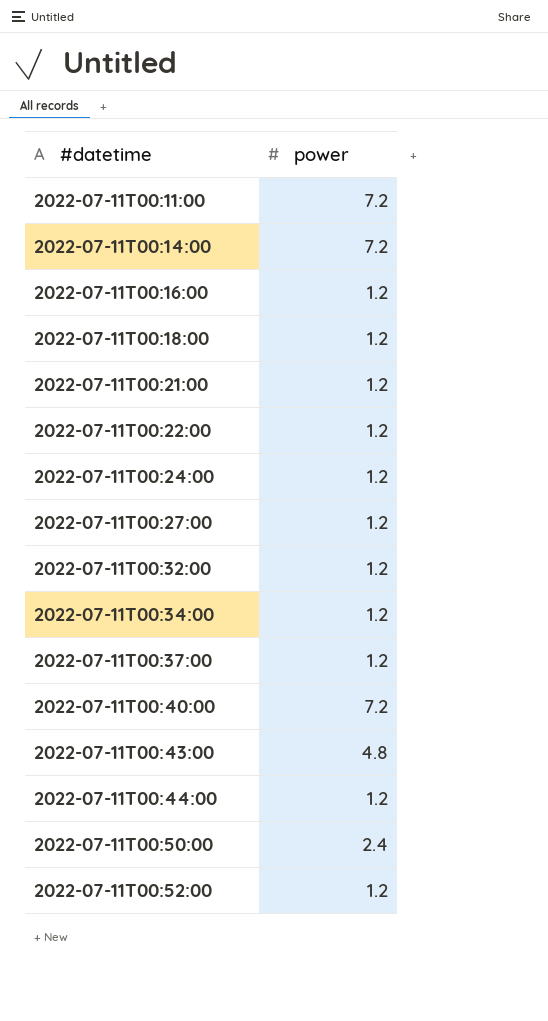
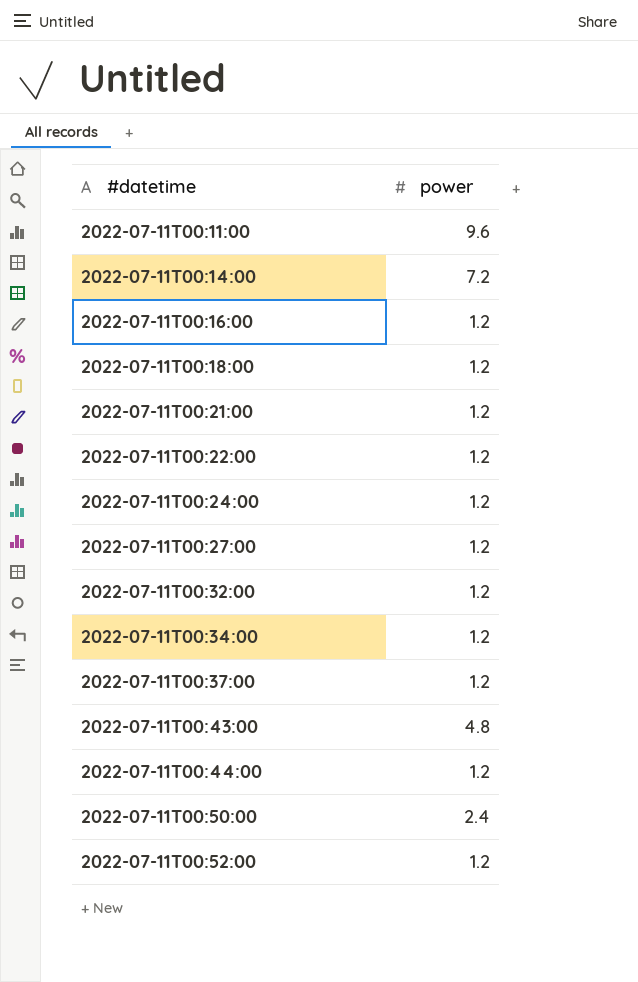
row 2022-07-11T00:40:00: 7.2 -> none
2022-07-11T00:11:00 | power: 7.2 -> 9.6

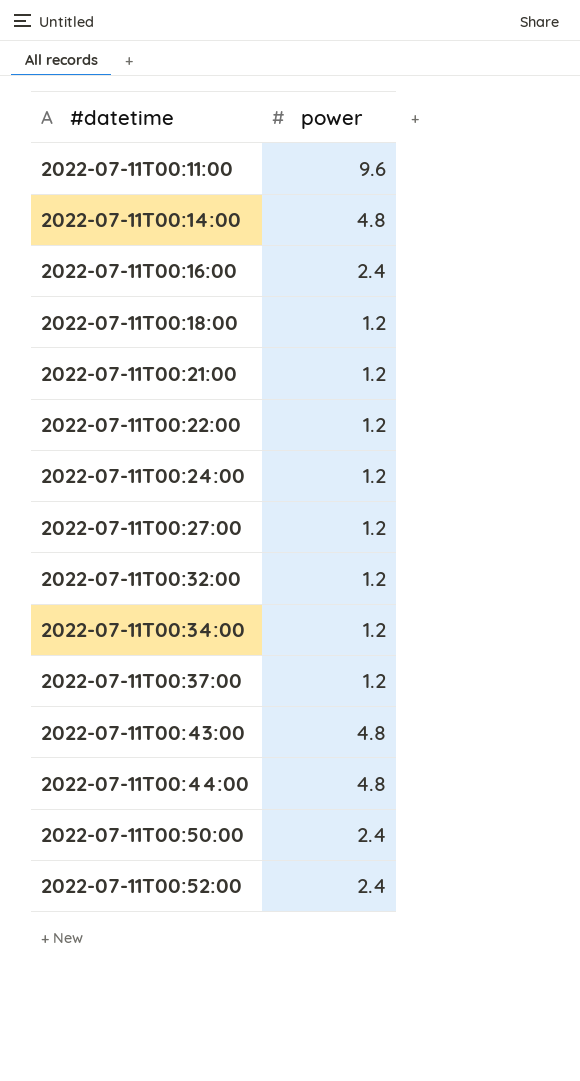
2022-07-11T00:14:00 | power: 7.2 -> 4.8
2022-07-11T00:16:00 | power: 1.2 -> 2.4
2022-07-11T00:44:00 | power: 1.2 -> 4.8
2022-07-11T00:52:00 | power: 1.2 -> 2.4

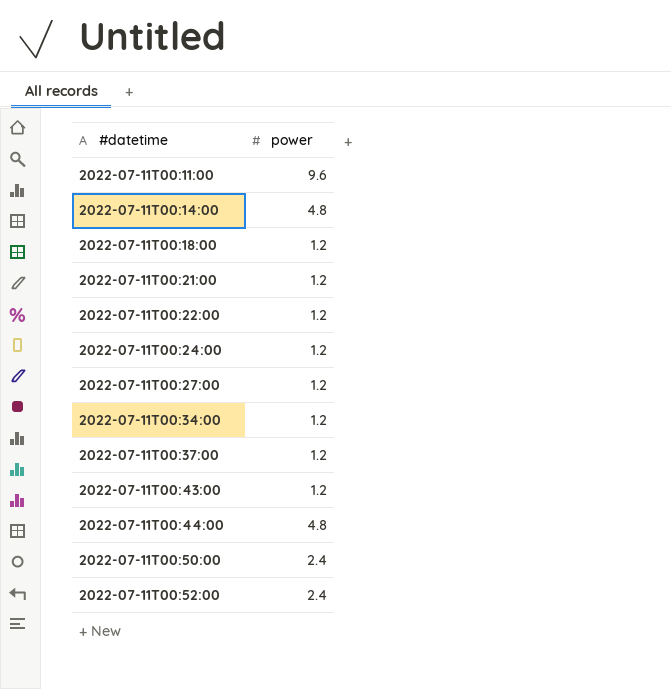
row 2022-07-11T00:16:00: 2.4 -> none
row 2022-07-11T00:32:00: 1.2 -> none
2022-07-11T00:43:00 | power: 4.8 -> 1.2

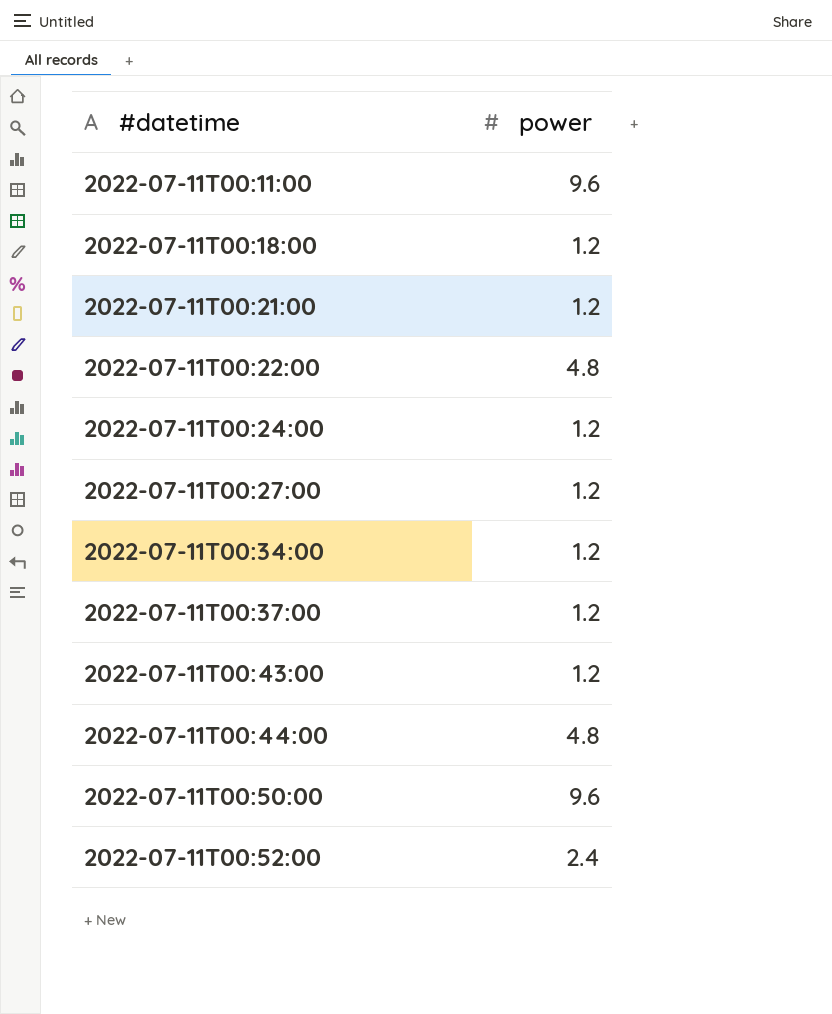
row 2022-07-11T00:14:00: 4.8 -> none
2022-07-11T00:22:00 | power: 1.2 -> 4.8
2022-07-11T00:50:00 | power: 2.4 -> 9.6

